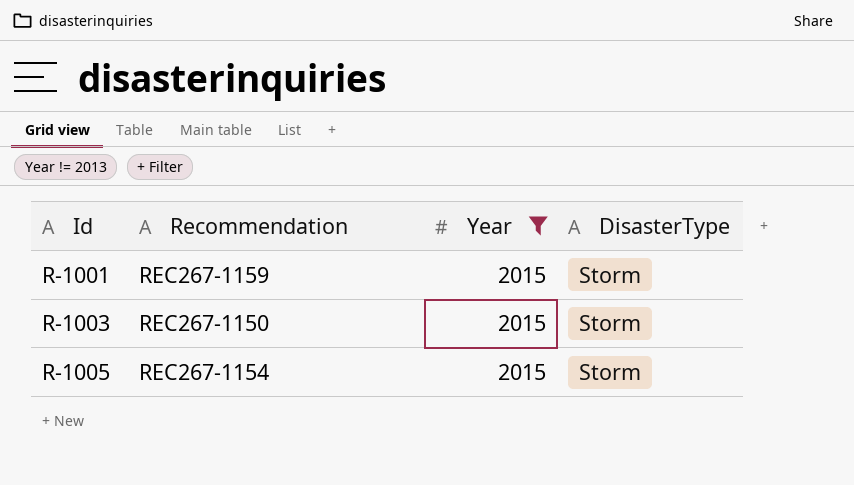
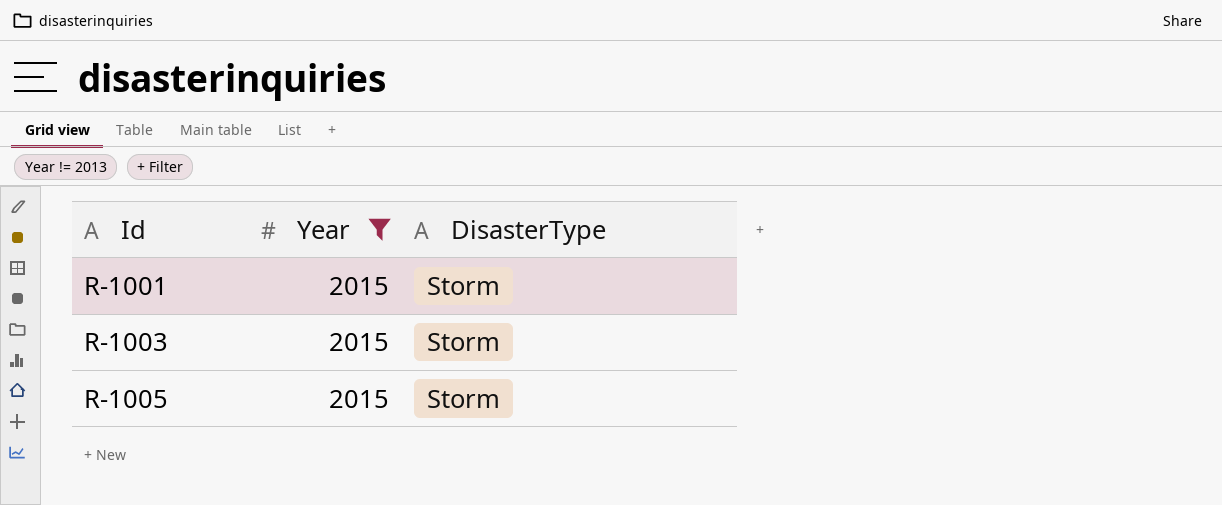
column Recommendation | position: 2 -> none

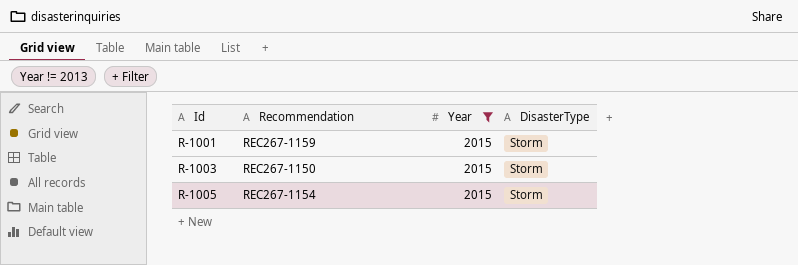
column Recommendation | position: none -> 2

